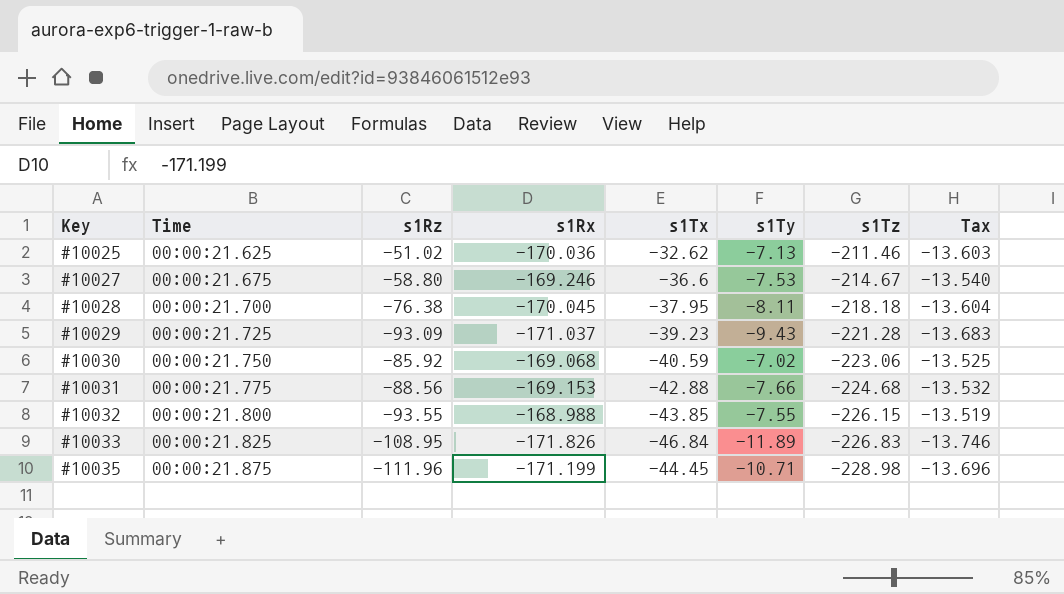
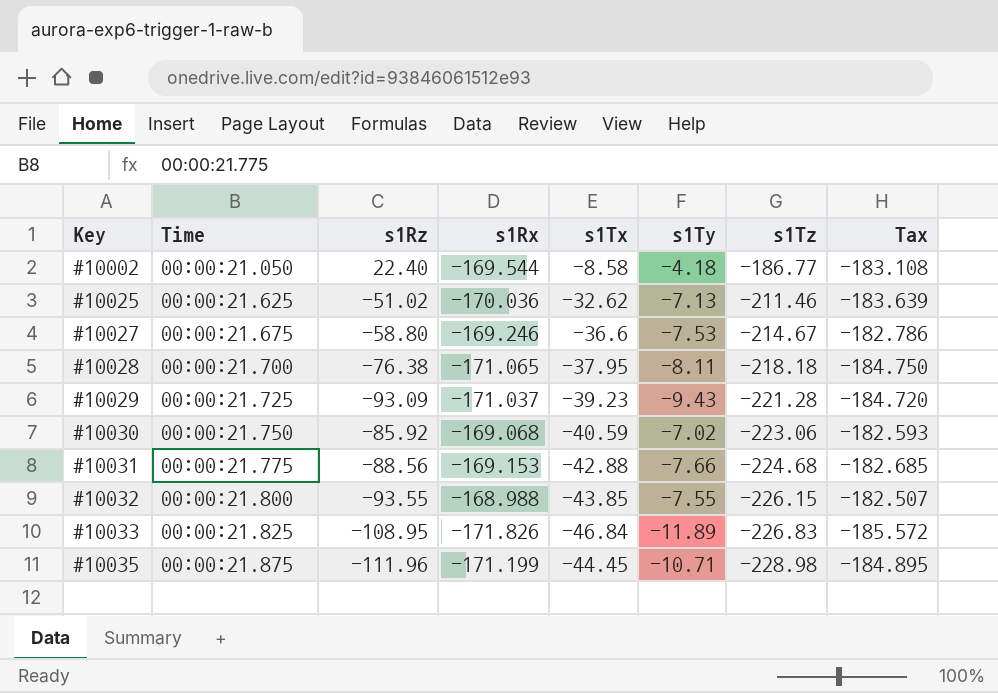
column Tax | formula: [s1Rx] * 0.08 -> [s1Rx] * 1.08
row #10002: none -> 00:00:21.050 | 22.40 | -169.544 | -8.58 | -4.18 | -186.77 | -183.108
#10028 | s1Rx: -170.045 -> -171.065

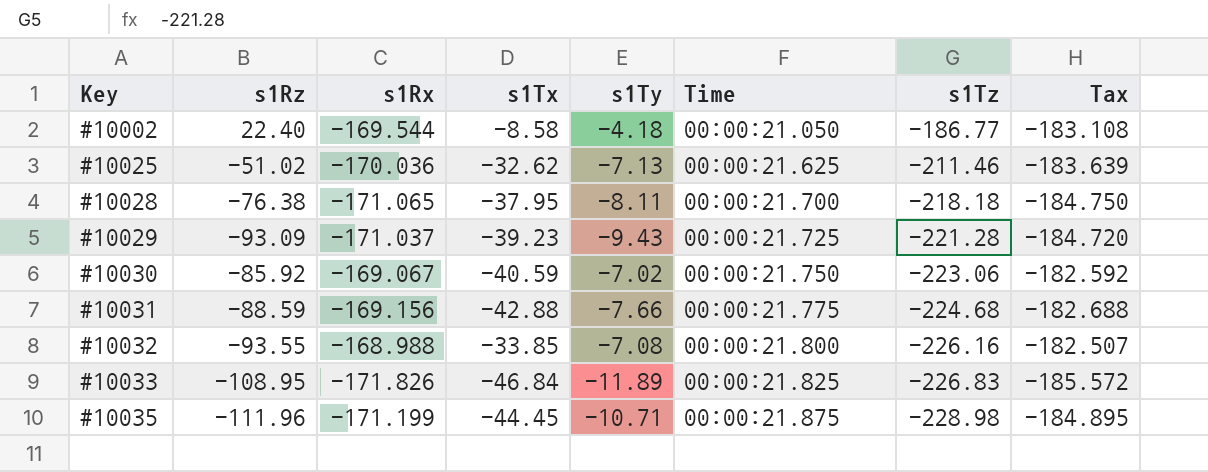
column Time | position: 2 -> 6
row #10027: 00:00:21.675 | -58.80 | -169.246 | -36.6 | -7.53 | -214.67 | -182.786 -> none
#10030 | s1Rx: -169.068 -> -169.067
#10030 | Tax: -182.593 -> -182.592
#10031 | s1Rz: -88.56 -> -88.59
#10031 | s1Rx: -169.153 -> -169.156
#10031 | Tax: -182.685 -> -182.688
#10032 | s1Tx: -43.85 -> -33.85
#10032 | s1Ty: -7.55 -> -7.08
#10032 | s1Tz: -226.15 -> -226.16

